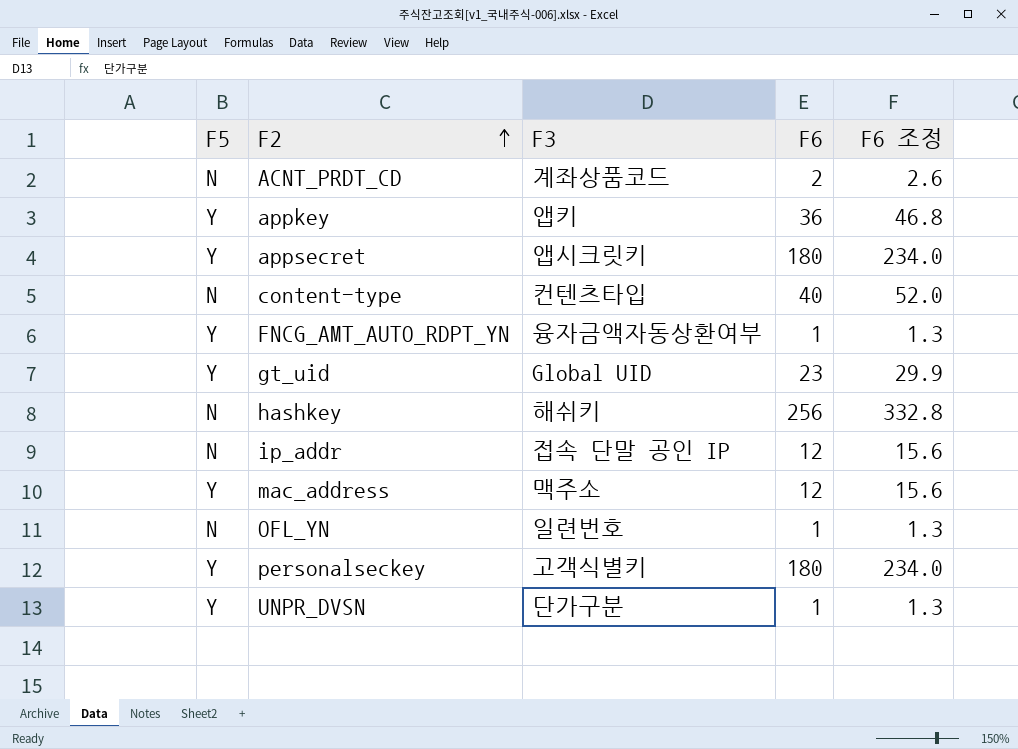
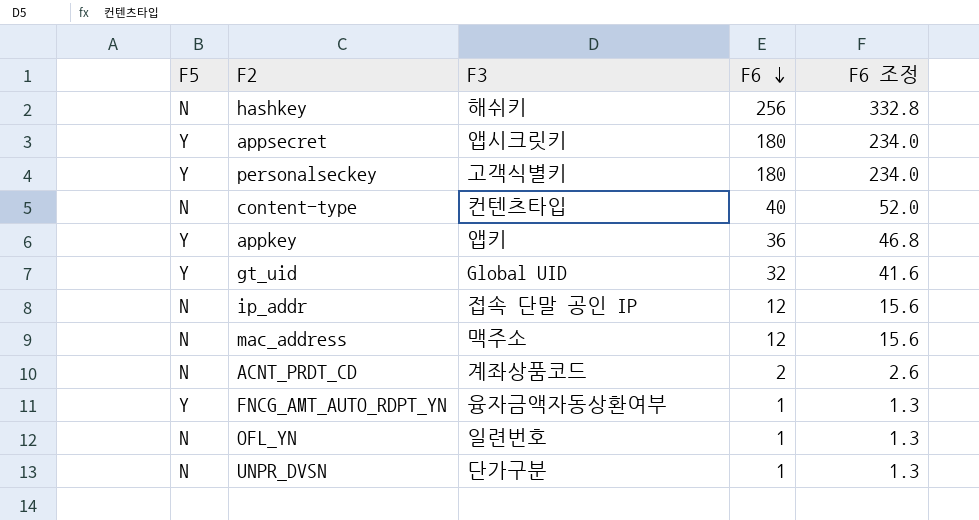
row order: F2 ascending -> F6 descending
gt_uid | F6: 23 -> 32
gt_uid | F6 조정: 29.9 -> 41.6
mac_address | F5: Y -> N
UNPR_DVSN | F5: Y -> N

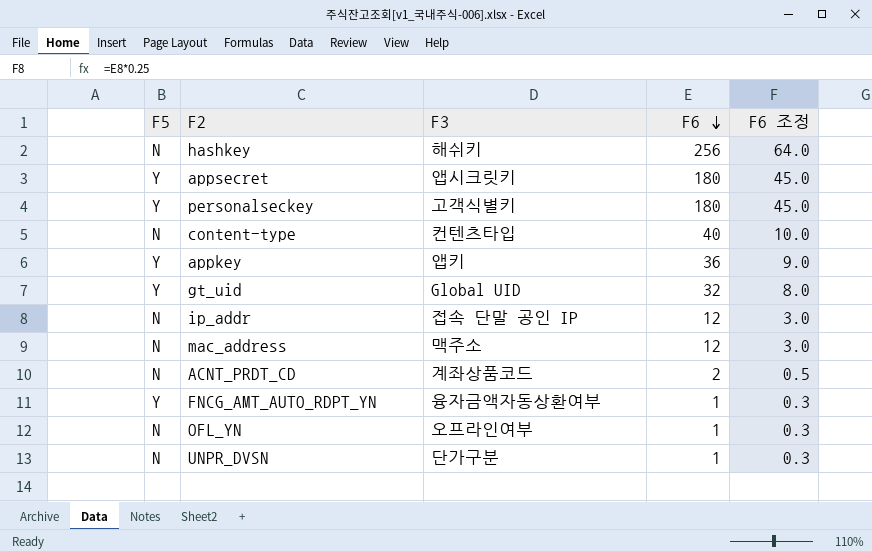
column F6 조정 | formula: [F6] * 1.3 -> [F6] * 0.25
OFL_YN | F3: 일련번호 -> 오프라인여부

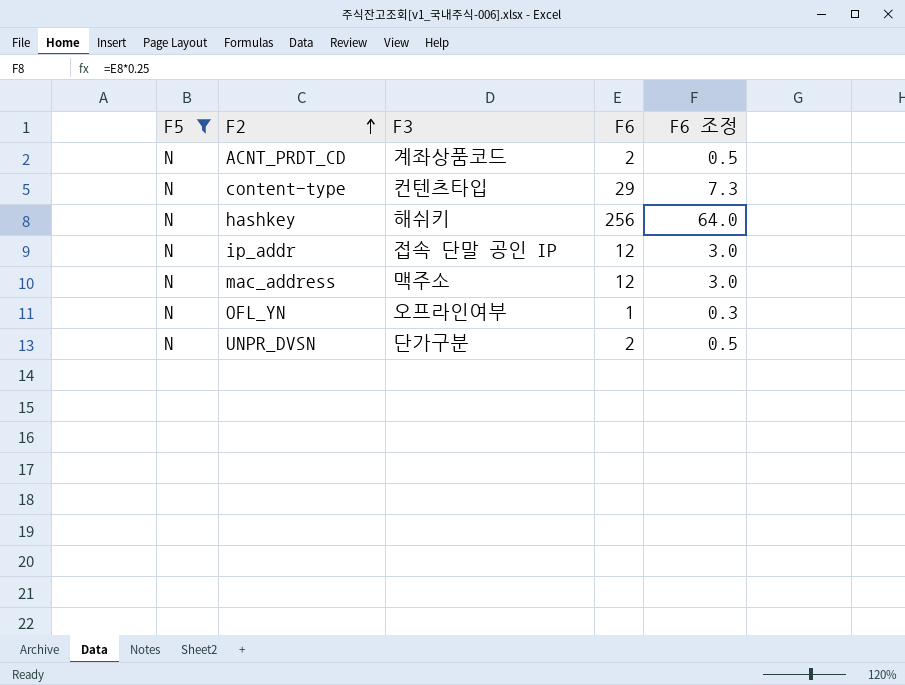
filter: none -> F5 = N
row order: F6 descending -> F2 ascending
content-type | F6: 40 -> 29
content-type | F6 조정: 10.0 -> 7.3
UNPR_DVSN | F6: 1 -> 2
UNPR_DVSN | F6 조정: 0.3 -> 0.5

